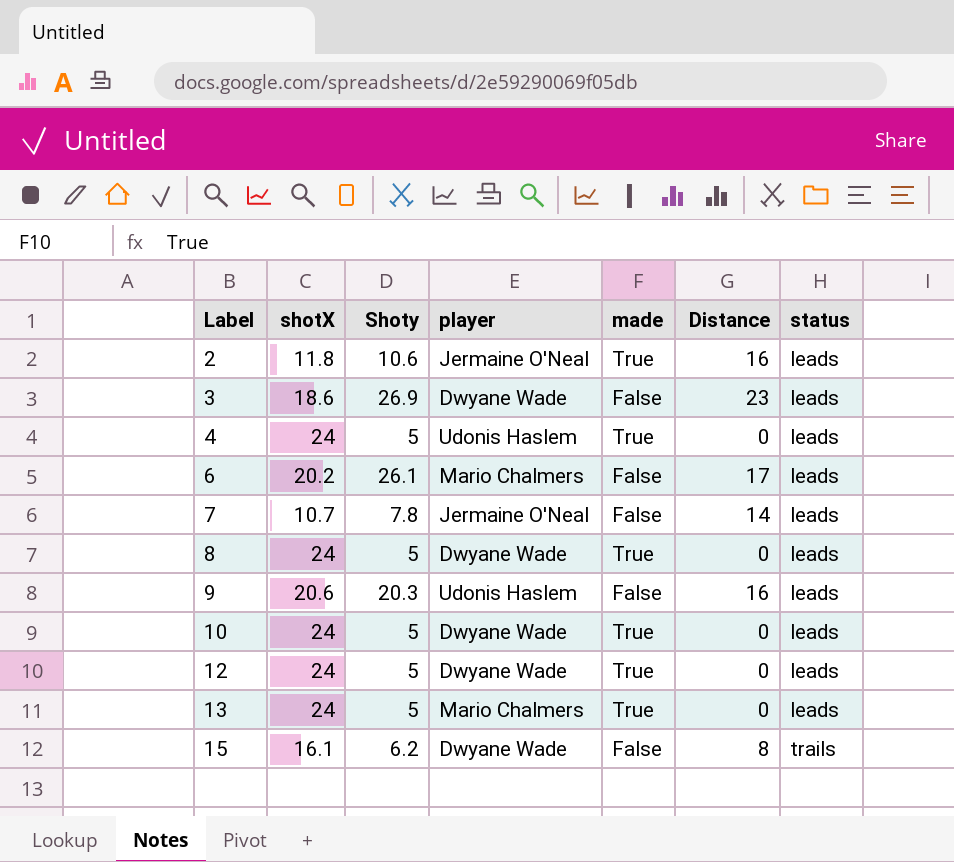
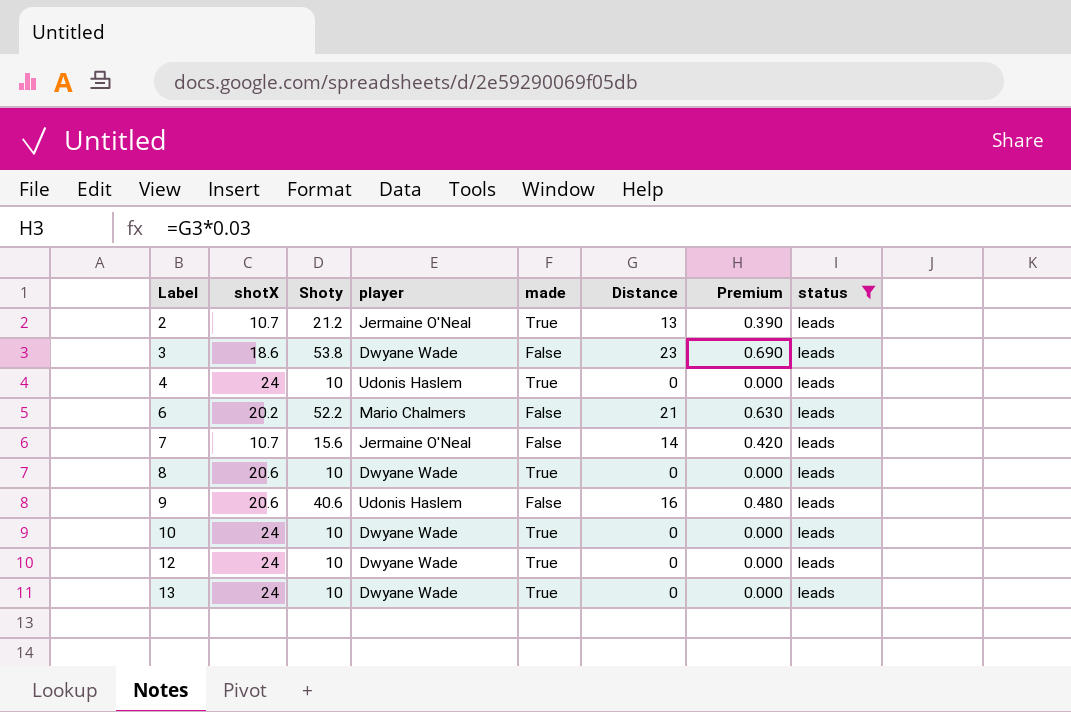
filter: none -> status = leads
column Premium | formula: none -> [Distance] * 0.03
2 | shotX: 11.8 -> 10.7
2 | Shoty: 10.6 -> 21.2
2 | Distance: 16 -> 13
3 | Shoty: 26.9 -> 53.8
4 | Shoty: 5 -> 10
6 | Shoty: 26.1 -> 52.2
6 | Distance: 17 -> 21
7 | Shoty: 7.8 -> 15.6
8 | shotX: 24 -> 20.6
8 | Shoty: 5 -> 10
9 | Shoty: 20.3 -> 40.6
10 | Shoty: 5 -> 10
12 | Shoty: 5 -> 10
13 | Shoty: 5 -> 10
13 | player: Mario Chalmers -> Dwyane Wade

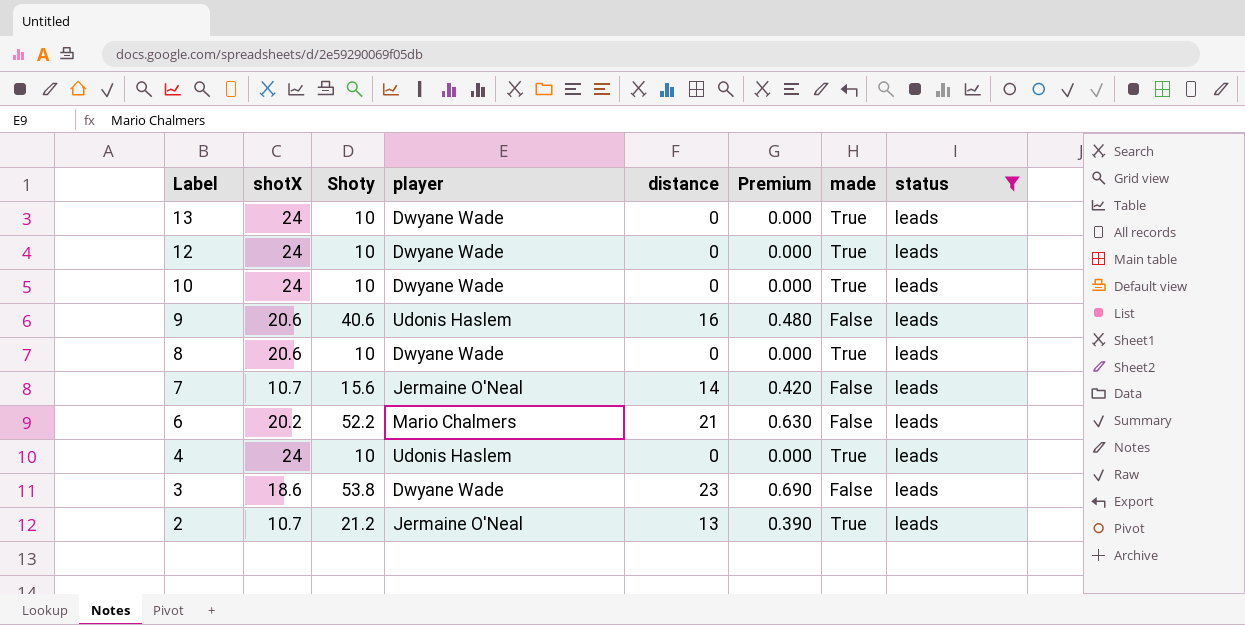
row order: Label ascending -> Label descending
column name: Distance -> distance
column made | position: 5 -> 7

